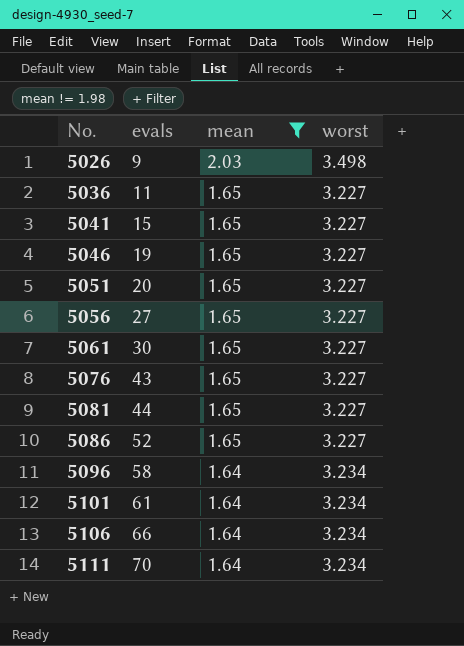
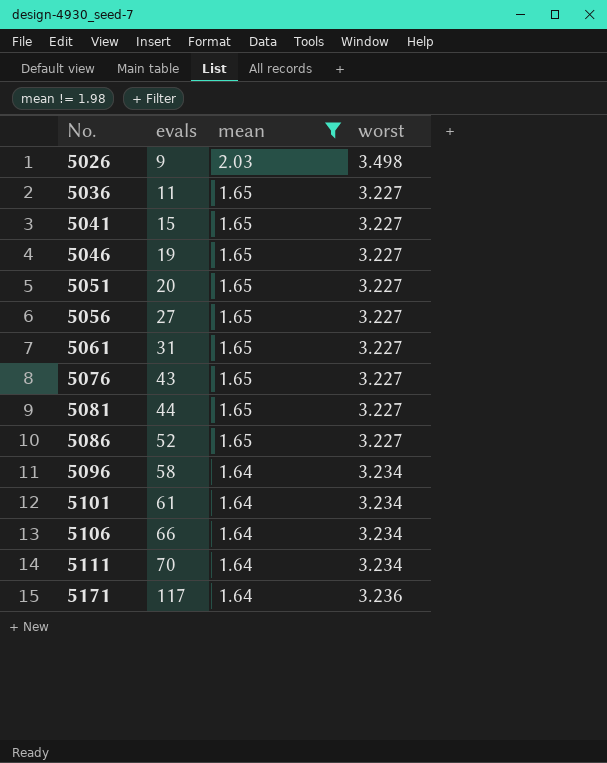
5061 | evals: 30 -> 31
row 5171: none -> 117 | 1.64 | 3.236

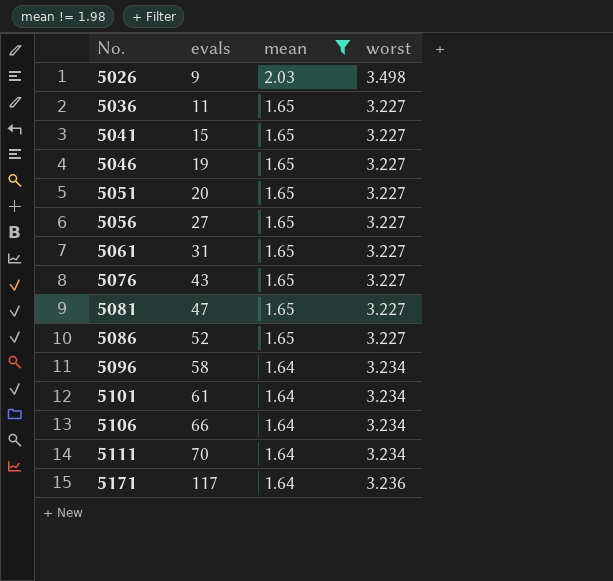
5081 | evals: 44 -> 47

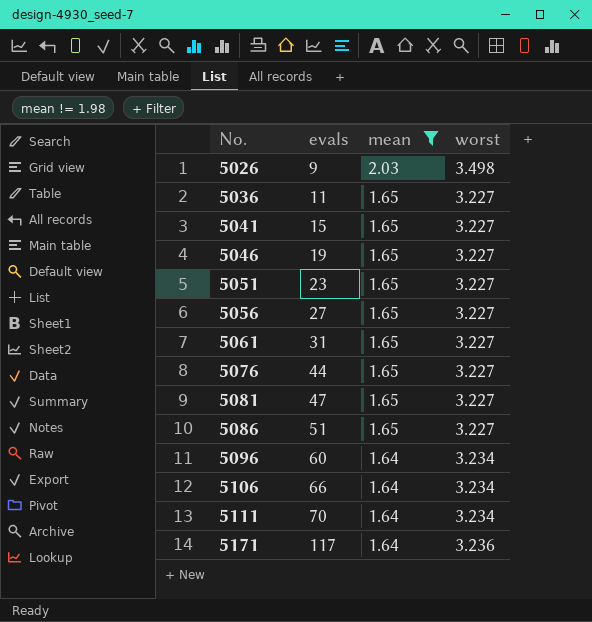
row 5101: 61 | 1.64 | 3.234 -> none
5051 | evals: 20 -> 23
5076 | evals: 43 -> 44
5086 | evals: 52 -> 51
5096 | evals: 58 -> 60

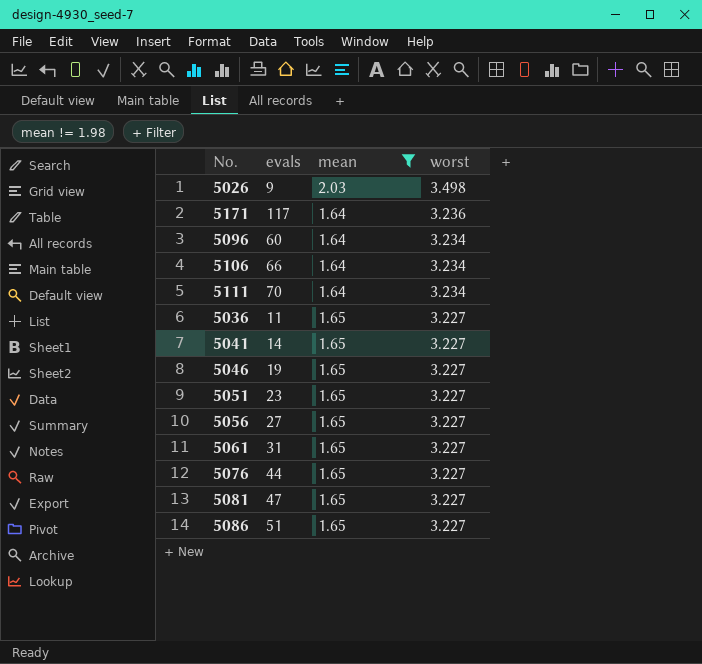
row order: No. ascending -> worst descending
5041 | evals: 15 -> 14

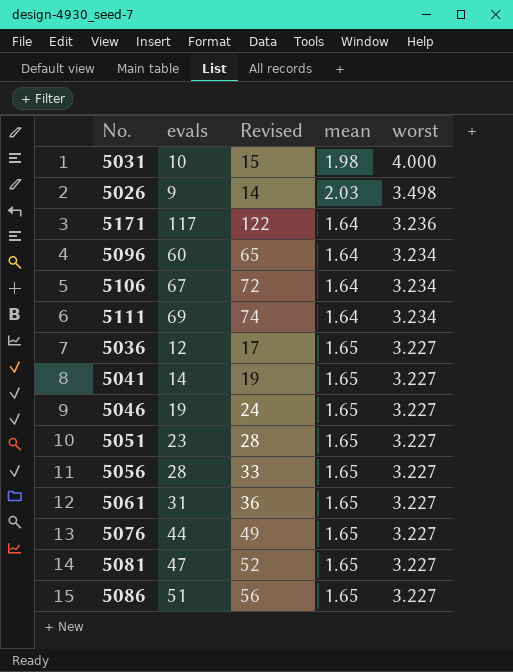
filter: mean != 1.98 -> none
column Revised | formula: none -> [evals] + 5
5106 | evals: 66 -> 67
5111 | evals: 70 -> 69
5036 | evals: 11 -> 12
5056 | evals: 27 -> 28

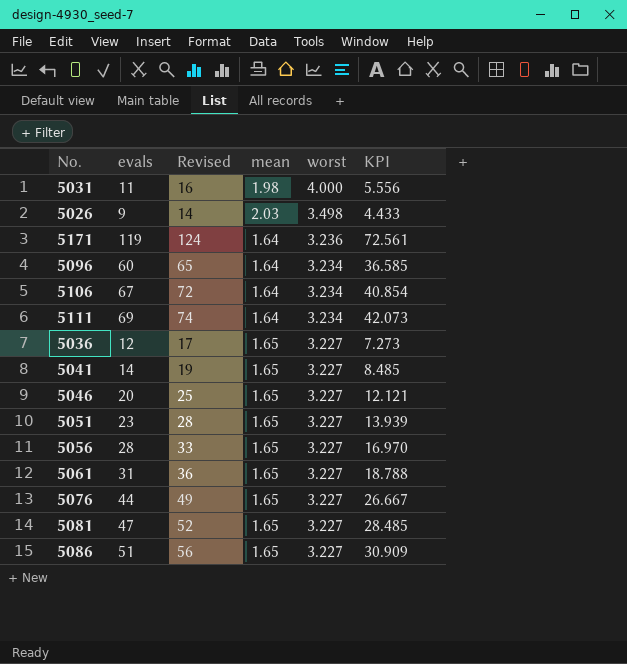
column KPI | formula: none -> [evals] / [mean]
5031 | evals: 10 -> 11
5031 | Revised: 15 -> 16
5171 | evals: 117 -> 119
5171 | Revised: 122 -> 124
5046 | evals: 19 -> 20
5046 | Revised: 24 -> 25

